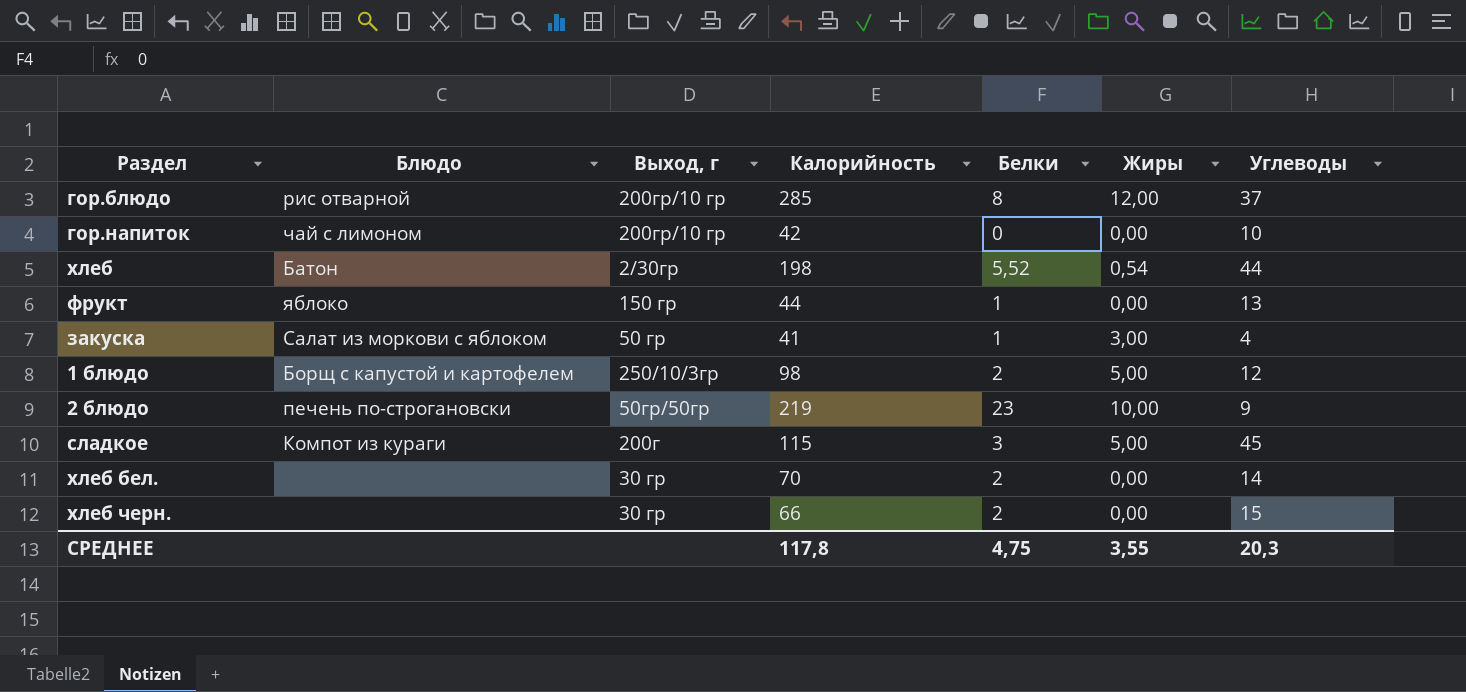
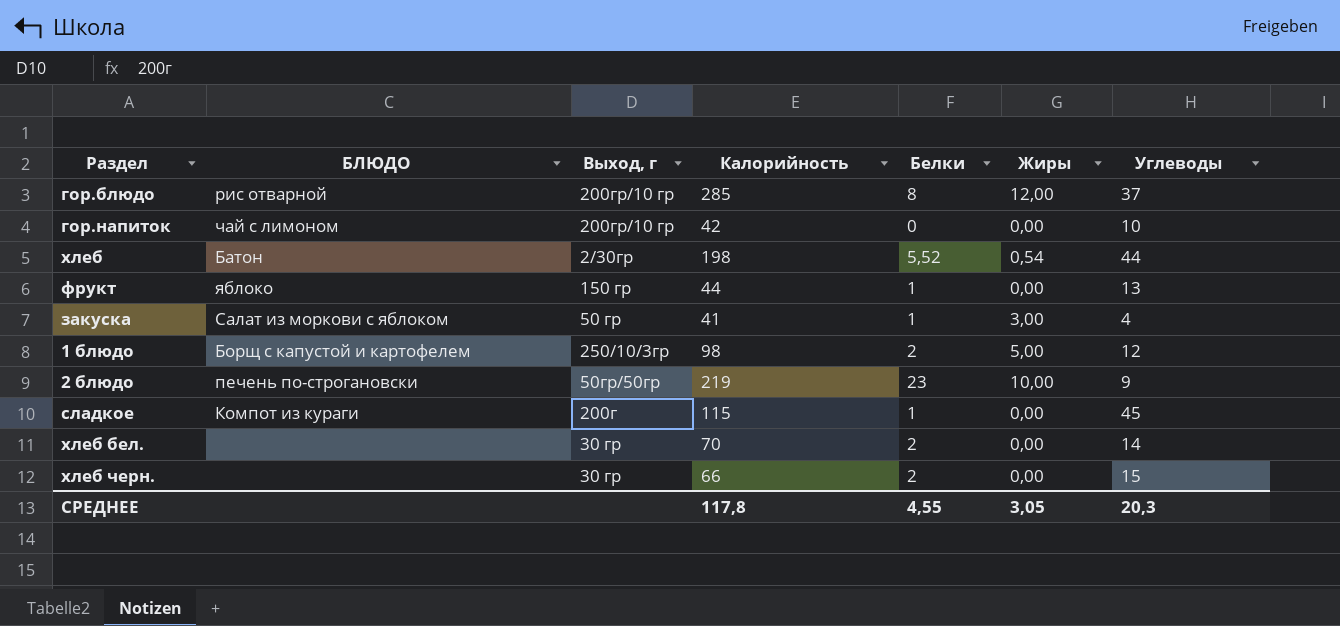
column name: Блюдо -> БЛЮДО
сладкое | Белки: 3 -> 1
сладкое | Жиры: 5,00 -> 0,00
СРЕДНЕЕ | Белки: 4,75 -> 4,55
СРЕДНЕЕ | Жиры: 3,55 -> 3,05

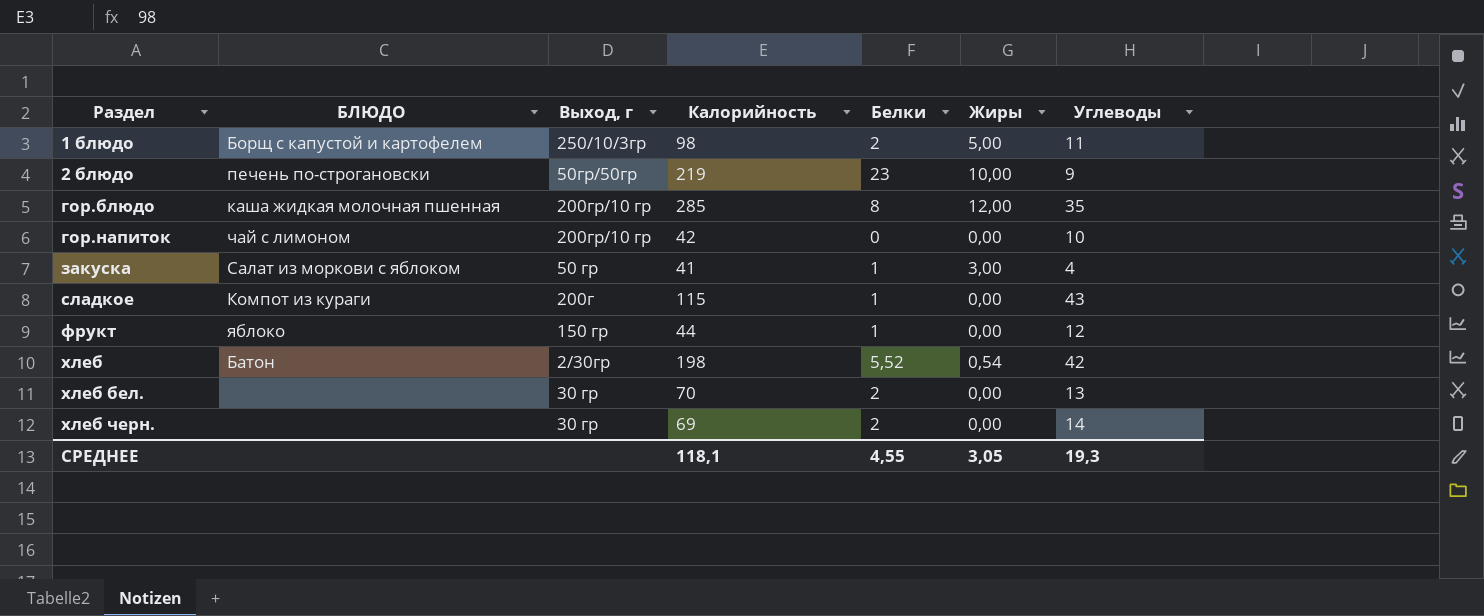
row order: none -> Раздел ascending
1 блюдо | Углеводы: 12 -> 11
гор.блюдо | БЛЮДО: рис отварной -> каша жидкая молочная пшенная
гор.блюдо | Углеводы: 37 -> 35
сладкое | Углеводы: 45 -> 43
фрукт | Углеводы: 13 -> 12
хлеб | Углеводы: 44 -> 42
хлеб бел. | Углеводы: 14 -> 13
хлеб черн. | Калорийность: 66 -> 69
хлеб черн. | Углеводы: 15 -> 14
СРЕДНЕЕ | Калорийность: 117,8 -> 118,1
СРЕДНЕЕ | Углеводы: 20,3 -> 19,3

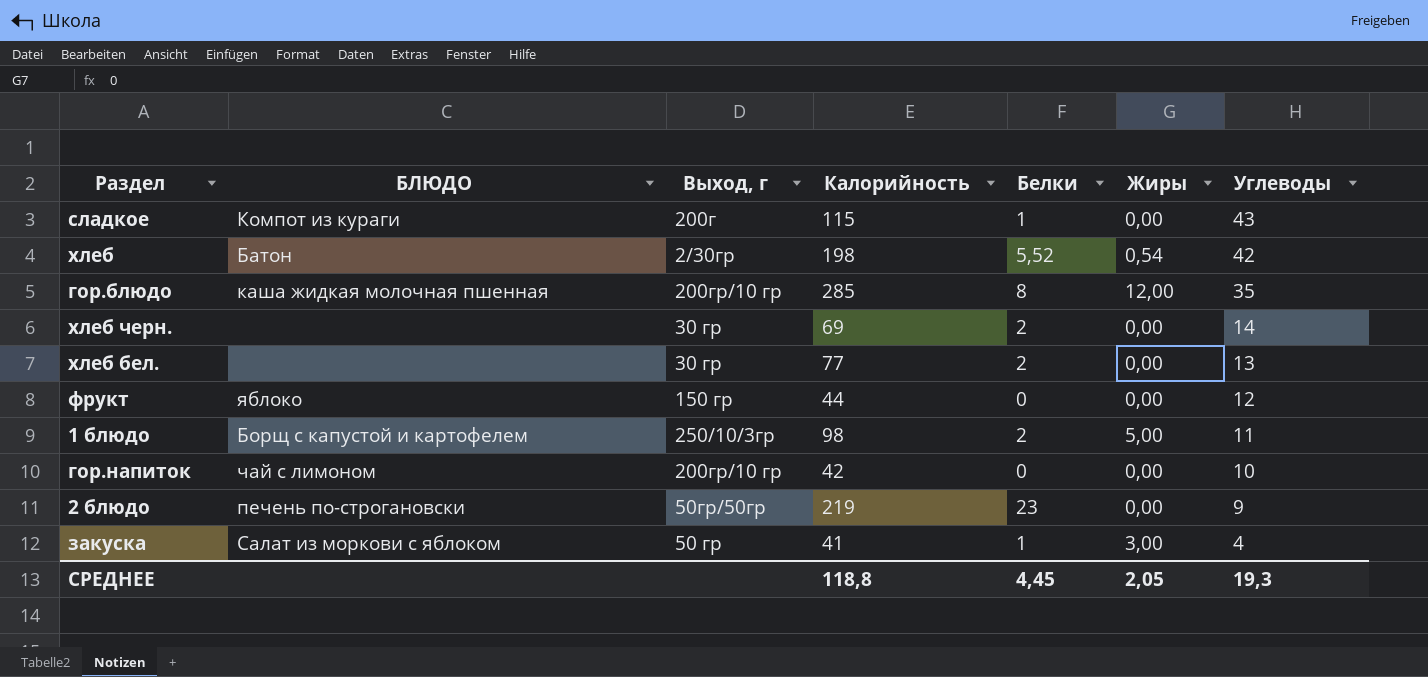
row order: Раздел ascending -> Углеводы descending
хлеб бел. | Калорийность: 70 -> 77
фрукт | Белки: 1 -> 0
2 блюдо | Жиры: 10,00 -> 0,00
СРЕДНЕЕ | Калорийность: 118,1 -> 118,8
СРЕДНЕЕ | Белки: 4,55 -> 4,45
СРЕДНЕЕ | Жиры: 3,05 -> 2,05

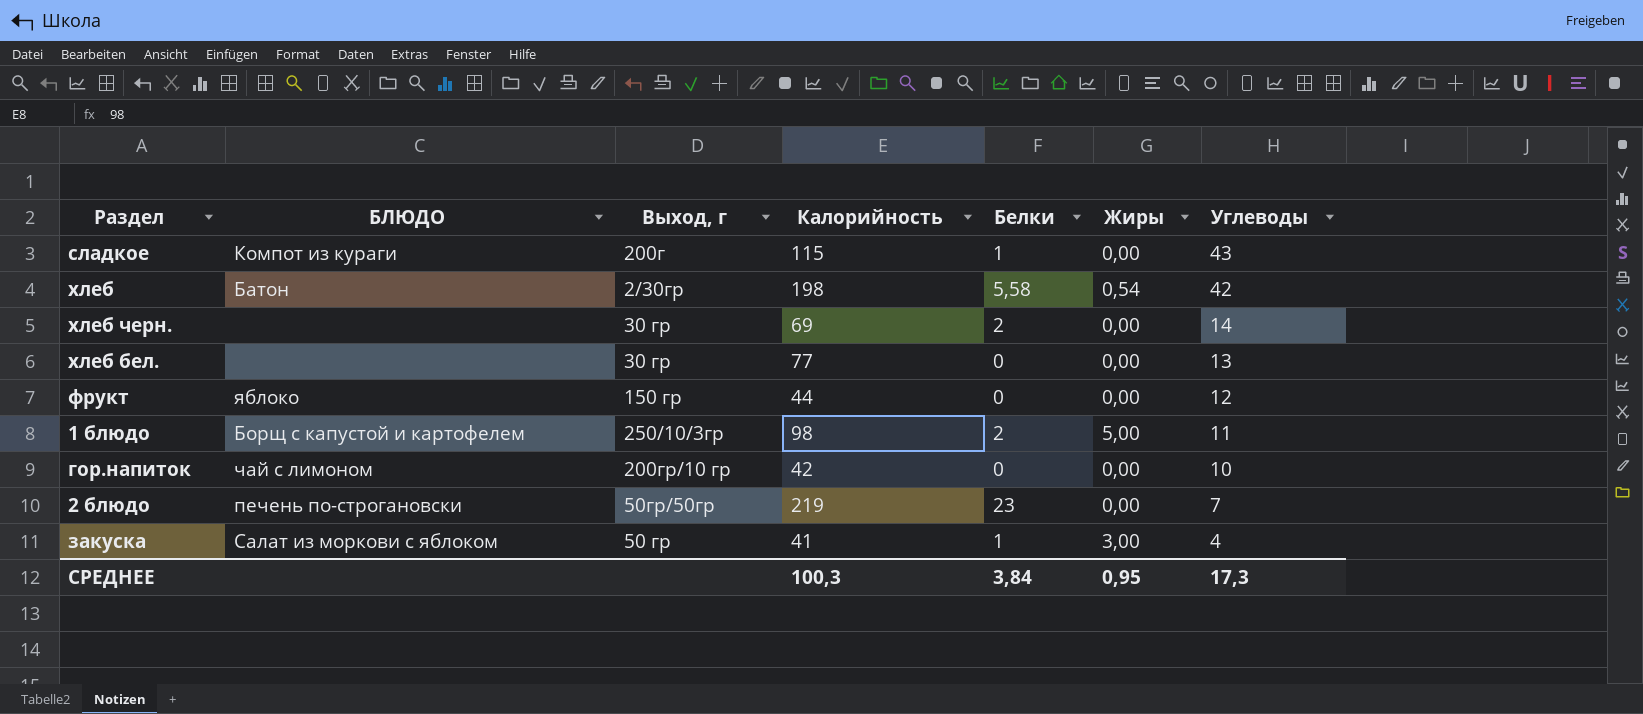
row гор.блюдо: каша жидкая молочная пшенная | 200гр/10 гр | 285 | 8 | 12,00 | 35 -> none
хлеб | Белки: 5,52 -> 5,58
хлеб бел. | Белки: 2 -> 0
2 блюдо | Углеводы: 9 -> 7
СРЕДНЕЕ | Калорийность: 118,8 -> 100,3
СРЕДНЕЕ | Белки: 4,45 -> 3,84
СРЕДНЕЕ | Жиры: 2,05 -> 0,95
СРЕДНЕЕ | Углеводы: 19,3 -> 17,3

